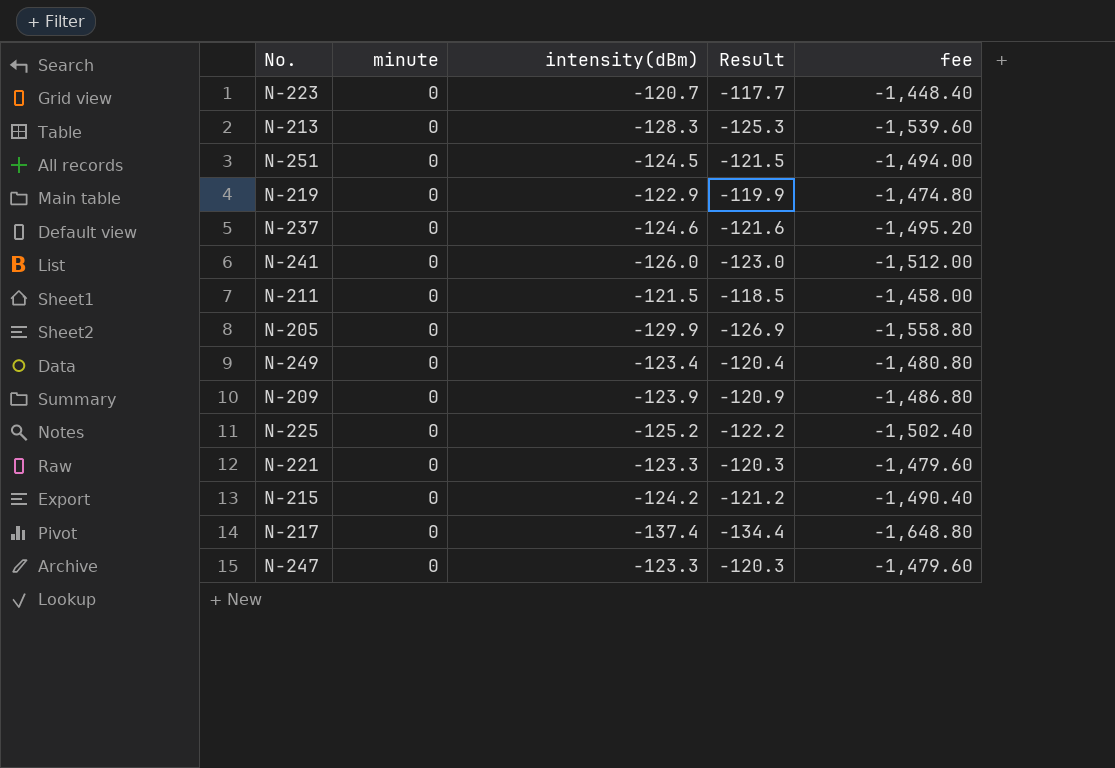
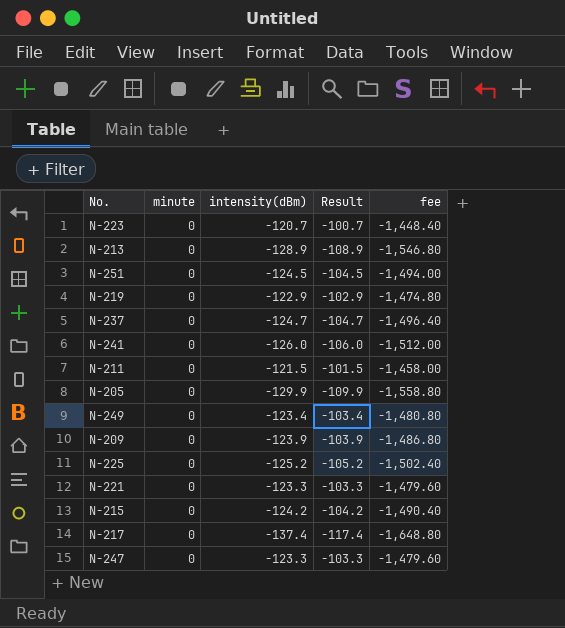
column Result | formula: [intensity(dBm)] + 3 -> [intensity(dBm)] + 20
N-213 | intensity(dBm): -128.3 -> -128.9
N-213 | fee: -1,539.60 -> -1,546.80
N-237 | intensity(dBm): -124.6 -> -124.7
N-237 | fee: -1,495.20 -> -1,496.40

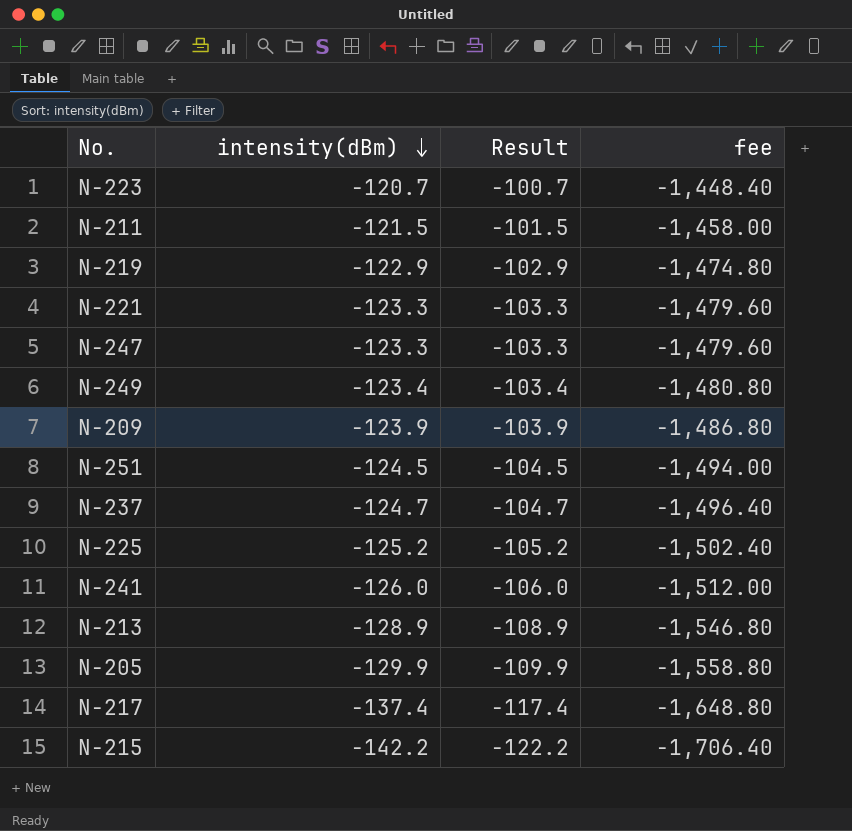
row order: none -> intensity(dBm) descending
column minute | position: 2 -> none
N-215 | intensity(dBm): -124.2 -> -142.2
N-215 | Result: -104.2 -> -122.2
N-215 | fee: -1,490.40 -> -1,706.40

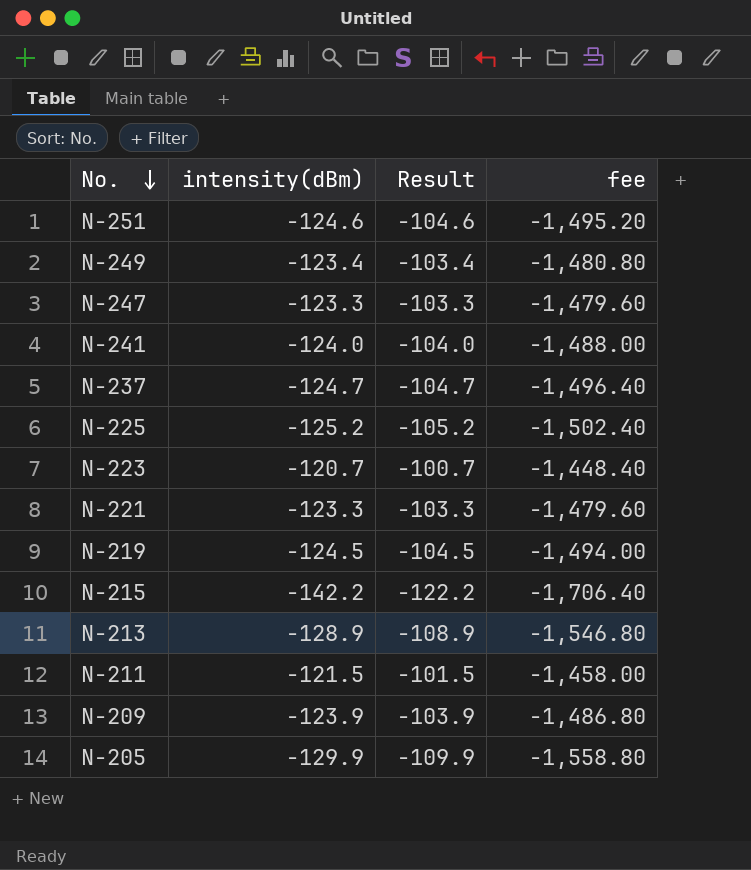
row order: intensity(dBm) descending -> No. descending
row N-217: -137.4 | -117.4 | -1,648.80 -> none
N-251 | intensity(dBm): -124.5 -> -124.6
N-251 | Result: -104.5 -> -104.6
N-251 | fee: -1,494.00 -> -1,495.20
N-241 | intensity(dBm): -126.0 -> -124.0
N-241 | Result: -106.0 -> -104.0
N-241 | fee: -1,512.00 -> -1,488.00
N-219 | intensity(dBm): -122.9 -> -124.5
N-219 | Result: -102.9 -> -104.5
N-219 | fee: -1,474.80 -> -1,494.00

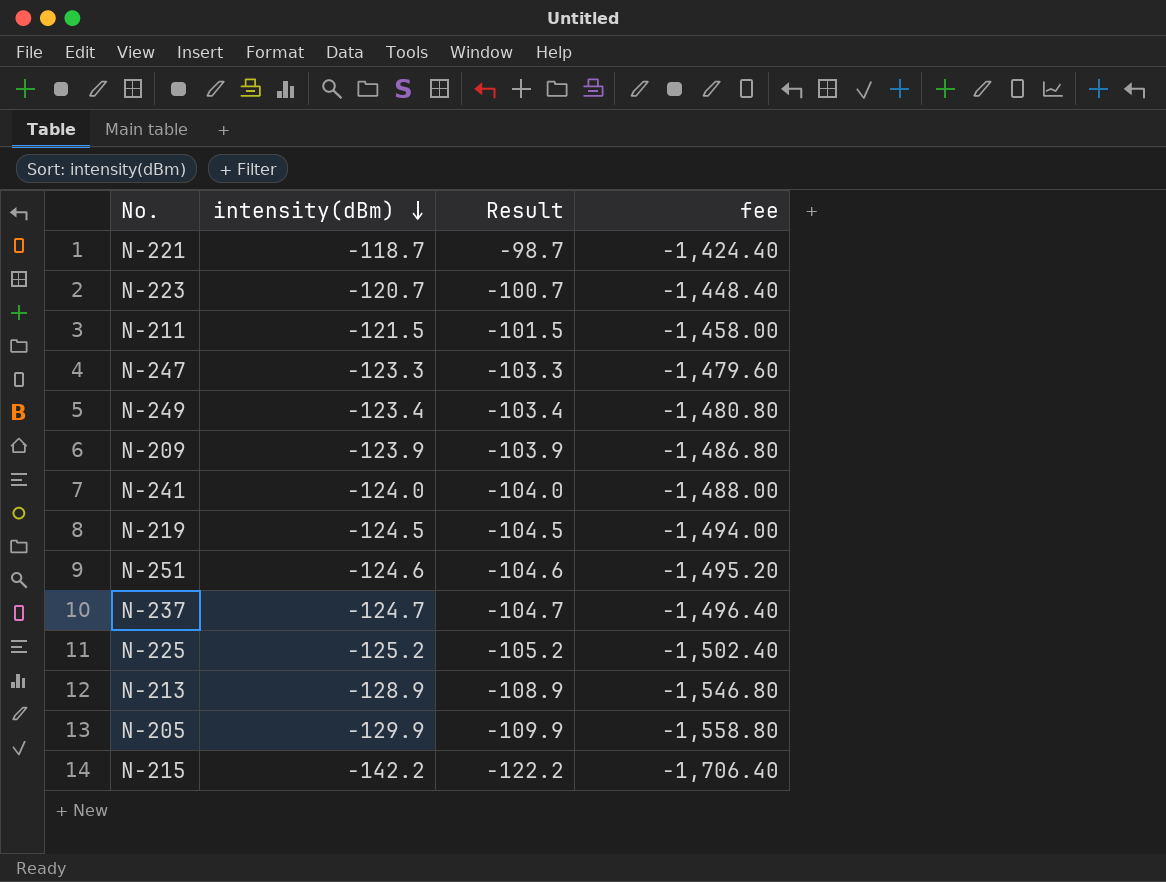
row order: No. descending -> intensity(dBm) descending
N-221 | intensity(dBm): -123.3 -> -118.7
N-221 | Result: -103.3 -> -98.7
N-221 | fee: -1,479.60 -> -1,424.40

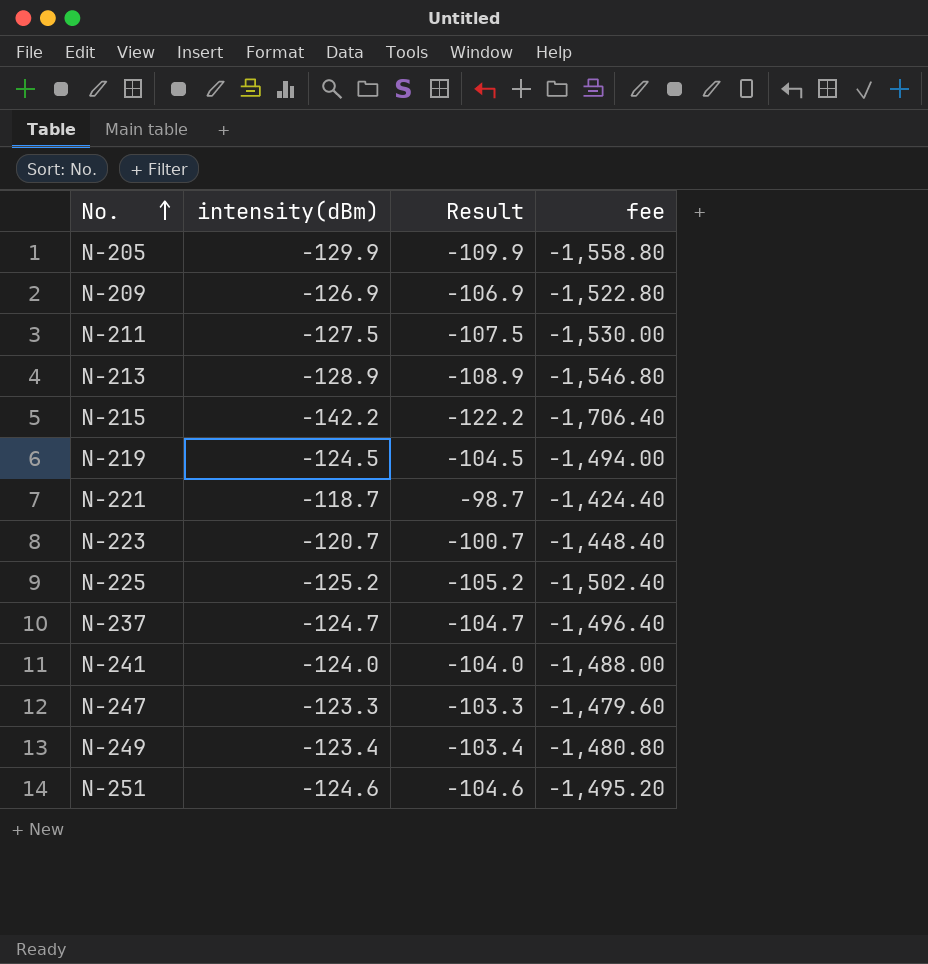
row order: intensity(dBm) descending -> No. ascending
N-209 | intensity(dBm): -123.9 -> -126.9
N-209 | Result: -103.9 -> -106.9
N-209 | fee: -1,486.80 -> -1,522.80
N-211 | intensity(dBm): -121.5 -> -127.5
N-211 | Result: -101.5 -> -107.5
N-211 | fee: -1,458.00 -> -1,530.00

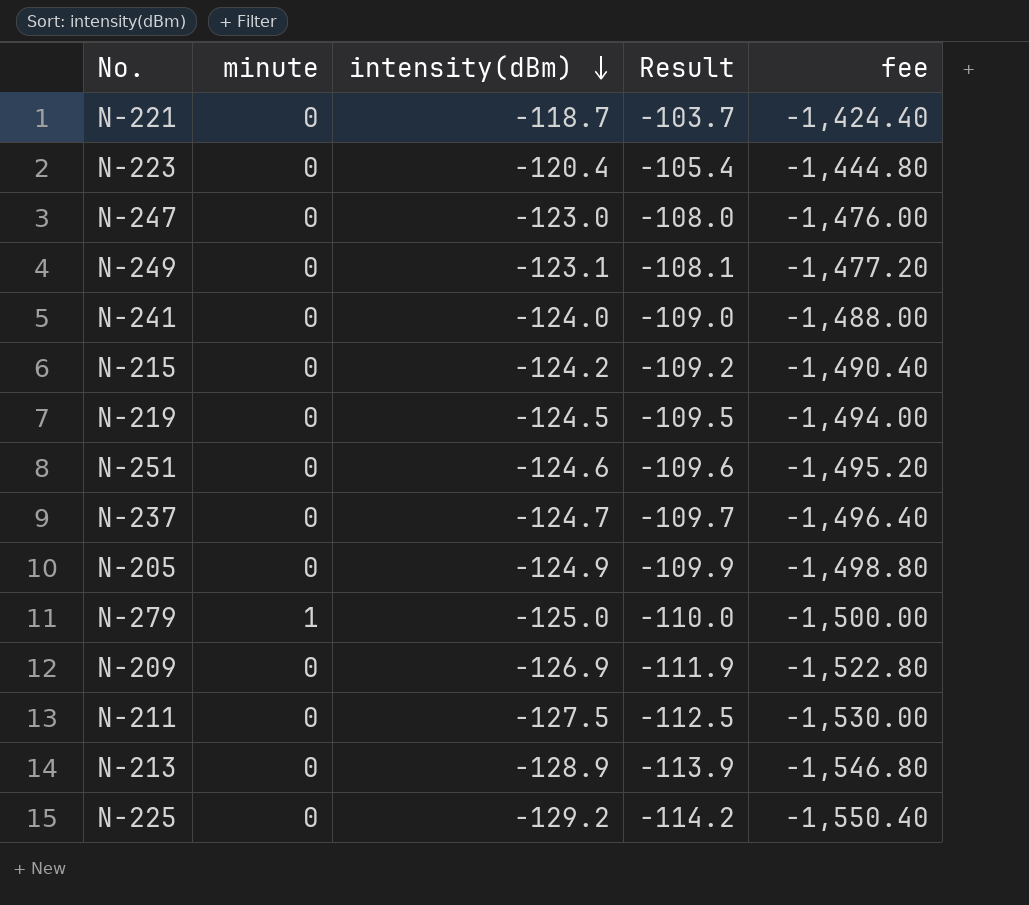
row order: No. ascending -> intensity(dBm) descending
column minute | position: none -> 2
column Result | formula: [intensity(dBm)] + 20 -> [intensity(dBm)] + 15
N-223 | intensity(dBm): -120.7 -> -120.4
N-223 | fee: -1,448.40 -> -1,444.80
N-247 | intensity(dBm): -123.3 -> -123.0
N-247 | fee: -1,479.60 -> -1,476.00
N-249 | intensity(dBm): -123.4 -> -123.1
N-249 | fee: -1,480.80 -> -1,477.20
N-215 | intensity(dBm): -142.2 -> -124.2
N-215 | fee: -1,706.40 -> -1,490.40
N-205 | intensity(dBm): -129.9 -> -124.9
N-205 | fee: -1,558.80 -> -1,498.80
row N-279: none -> 1 | -125.0 | -110.0 | -1,500.00
N-225 | intensity(dBm): -125.2 -> -129.2
N-225 | fee: -1,502.40 -> -1,550.40

